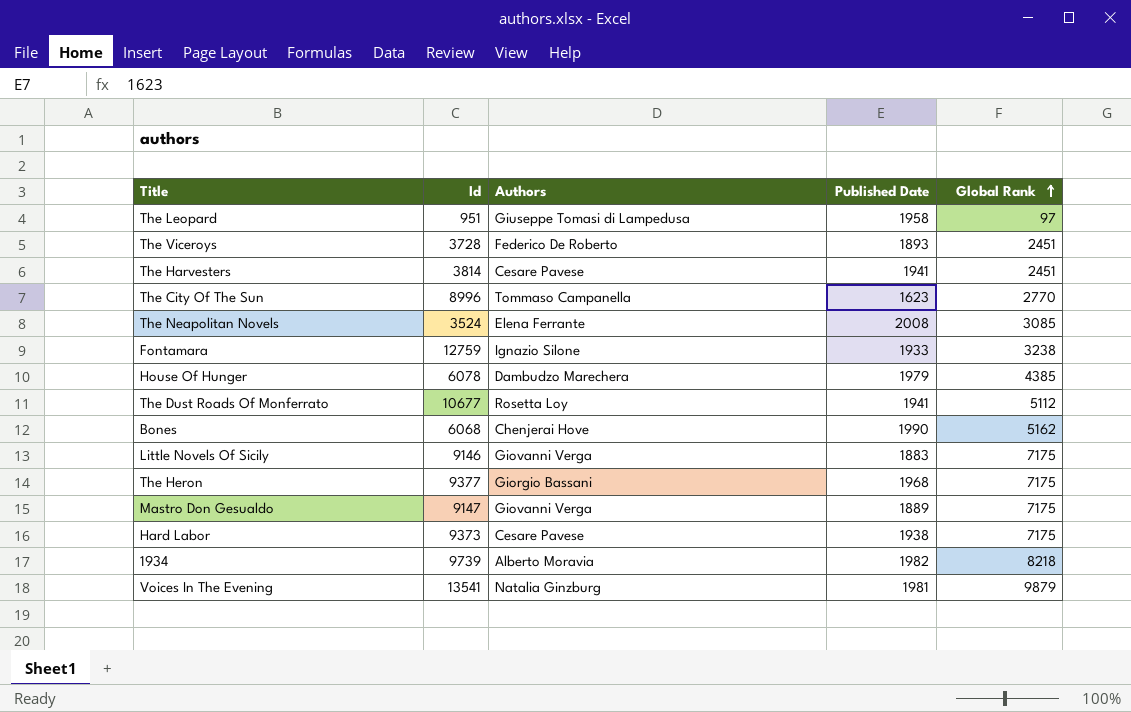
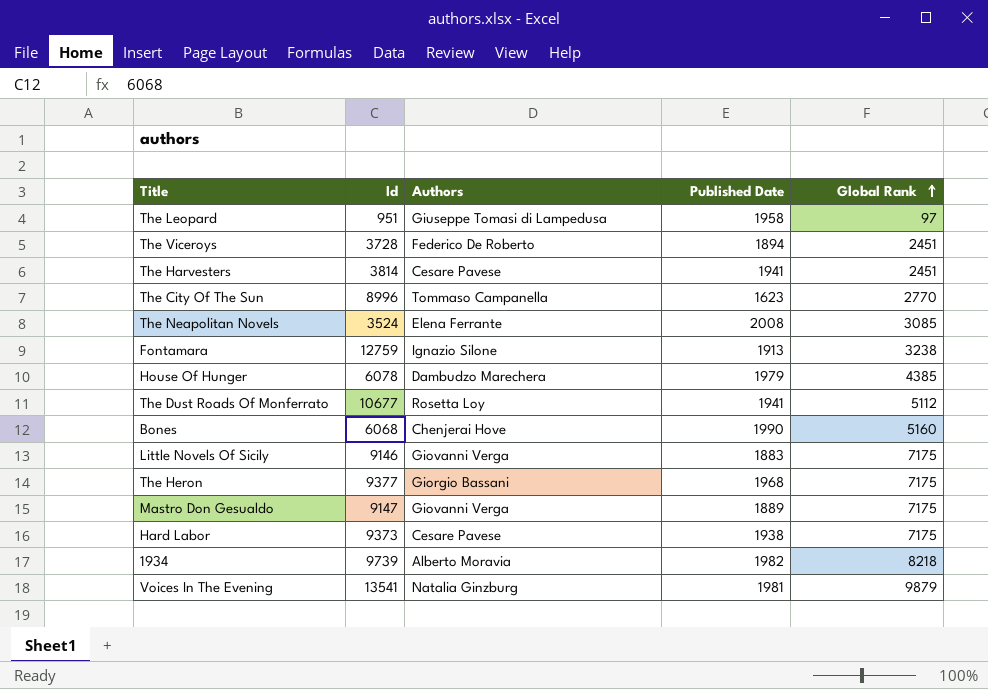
The Viceroys | Published Date: 1893 -> 1894
Fontamara | Published Date: 1933 -> 1913
Bones | Global Rank: 5162 -> 5160

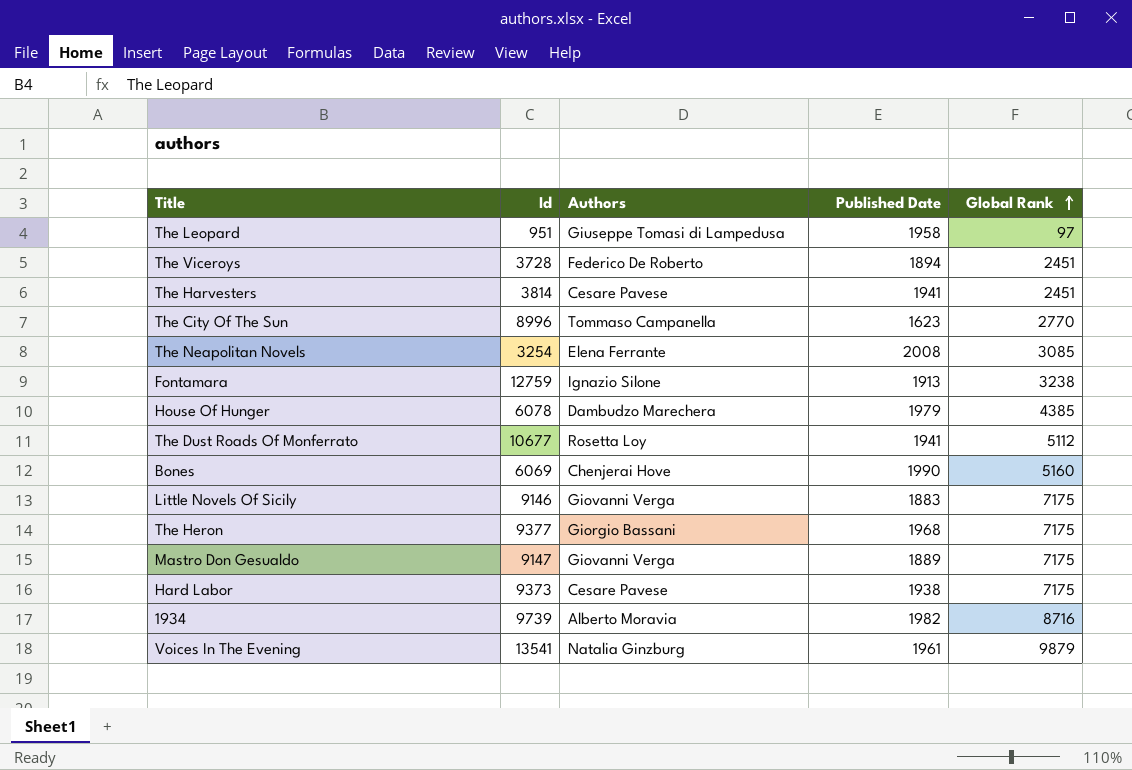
The Neapolitan Novels | Id: 3524 -> 3254
Bones | Id: 6068 -> 6069
1934 | Global Rank: 8218 -> 8716
Voices In The Evening | Published Date: 1981 -> 1961

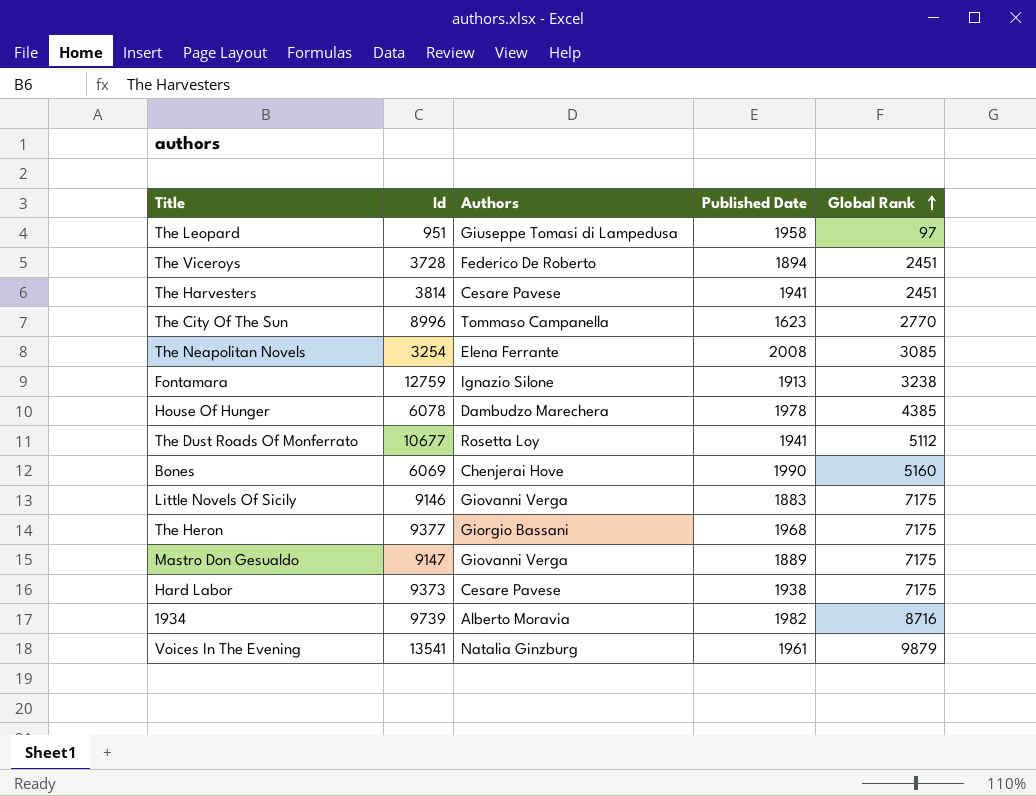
House Of Hunger | Published Date: 1979 -> 1978

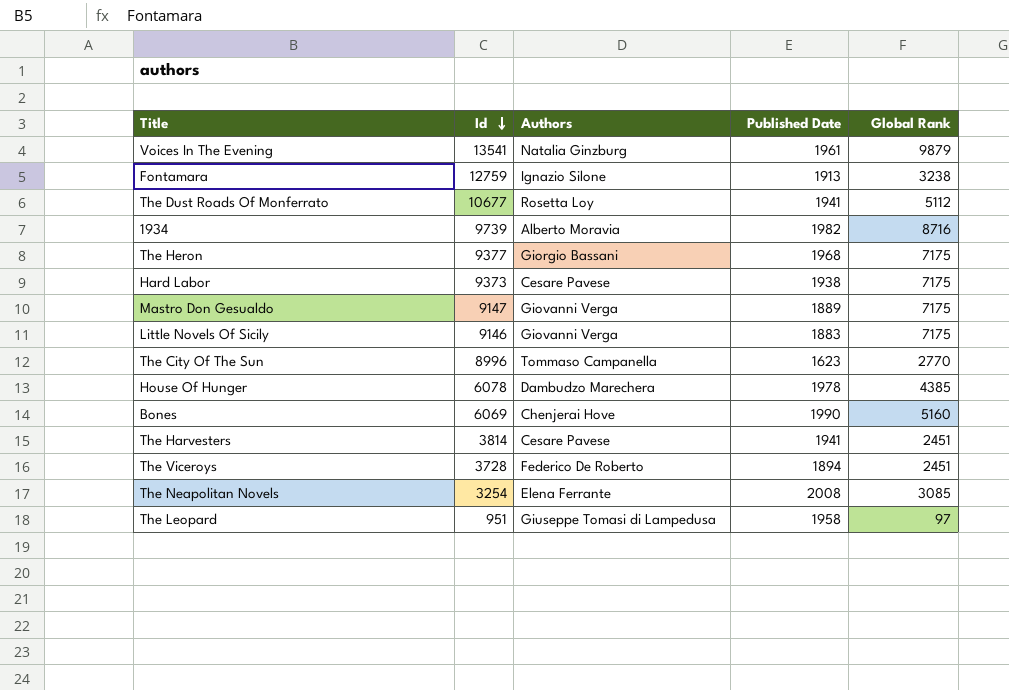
row order: Global Rank ascending -> Id descending

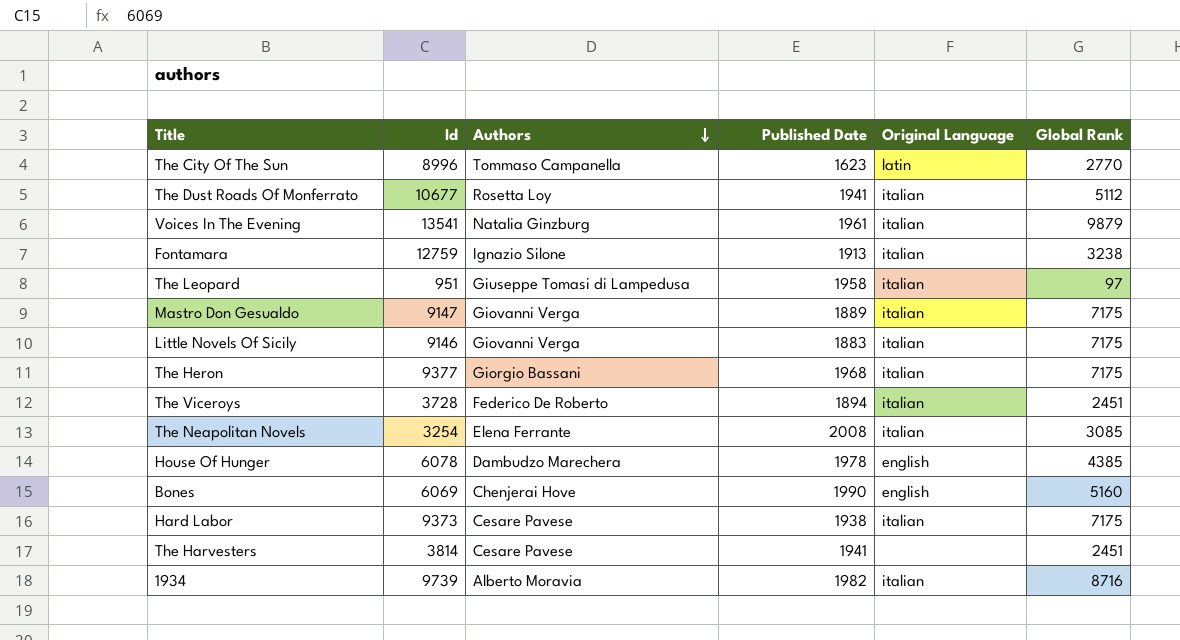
row order: Id descending -> Authors descending
column Original Language | position: none -> 5

